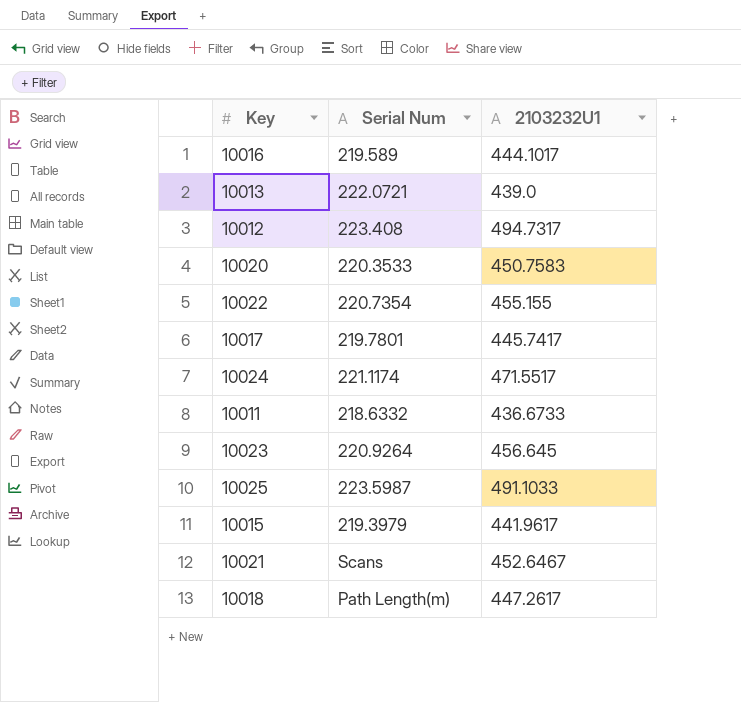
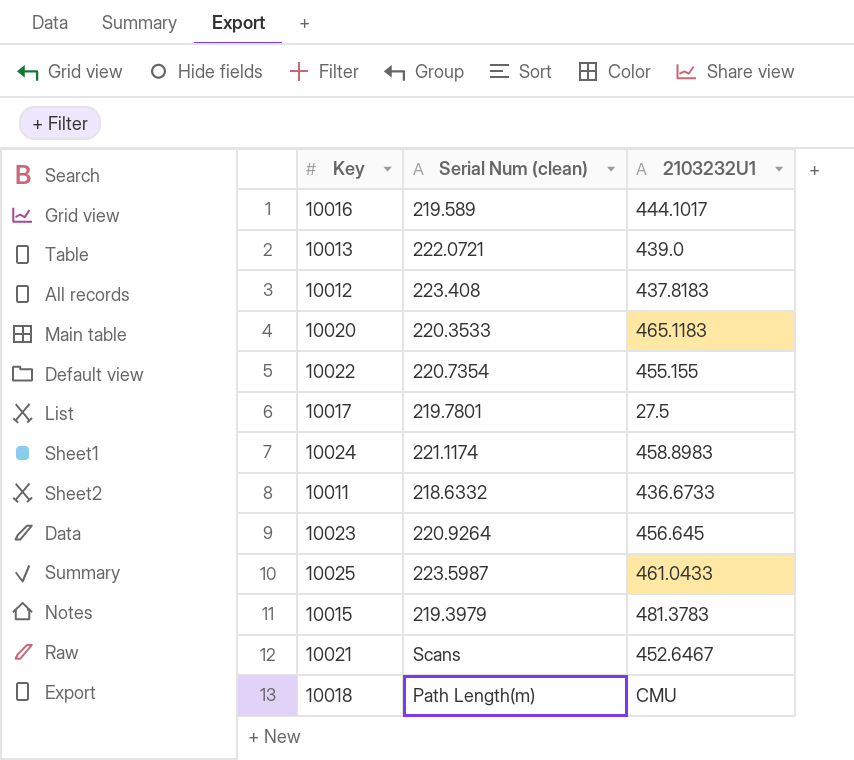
column name: Serial Num -> Serial Num (clean)
10012 | 2103232U1: 494.7317 -> 437.8183
10020 | 2103232U1: 450.7583 -> 465.1183
10017 | 2103232U1: 445.7417 -> 27.5
10024 | 2103232U1: 471.5517 -> 458.8983
10025 | 2103232U1: 491.1033 -> 461.0433
10015 | 2103232U1: 441.9617 -> 481.3783
10018 | 2103232U1: 447.2617 -> CMU

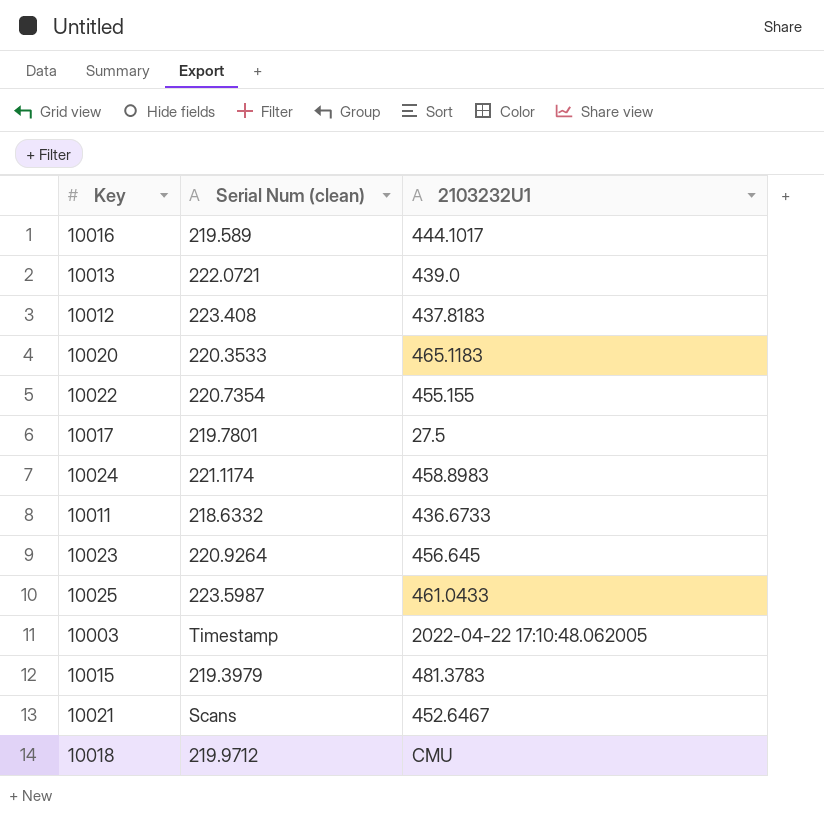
row 10003: none -> Timestamp | 2022-04-22 17:10:48.062005
10018 | Serial Num (clean): Path Length(m) -> 219.9712

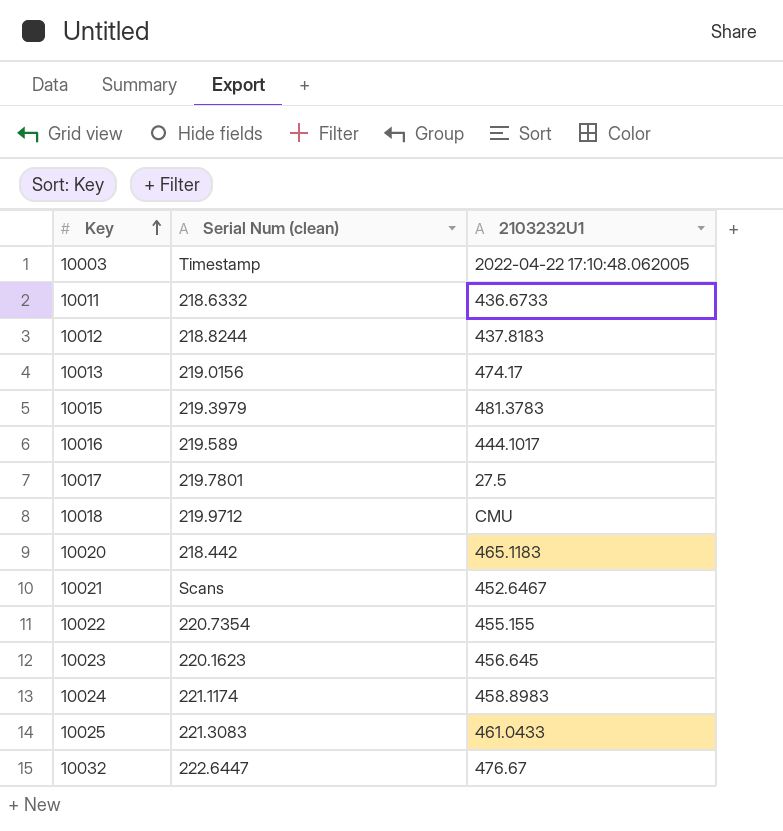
row order: none -> Key ascending
10012 | Serial Num (clean): 223.408 -> 218.8244
10013 | Serial Num (clean): 222.0721 -> 219.0156
10013 | 2103232U1: 439.0 -> 474.17
10020 | Serial Num (clean): 220.3533 -> 218.442
10023 | Serial Num (clean): 220.9264 -> 220.1623
10025 | Serial Num (clean): 223.5987 -> 221.3083
row 10032: none -> 222.6447 | 476.67

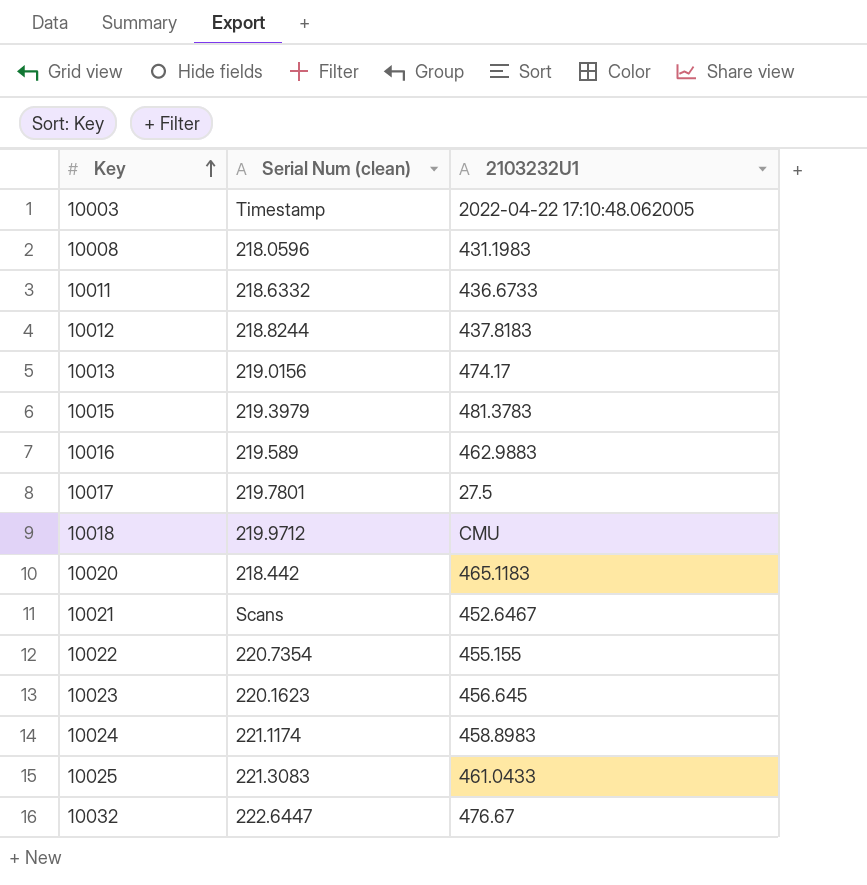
row 10008: none -> 218.0596 | 431.1983
10016 | 2103232U1: 444.1017 -> 462.9883

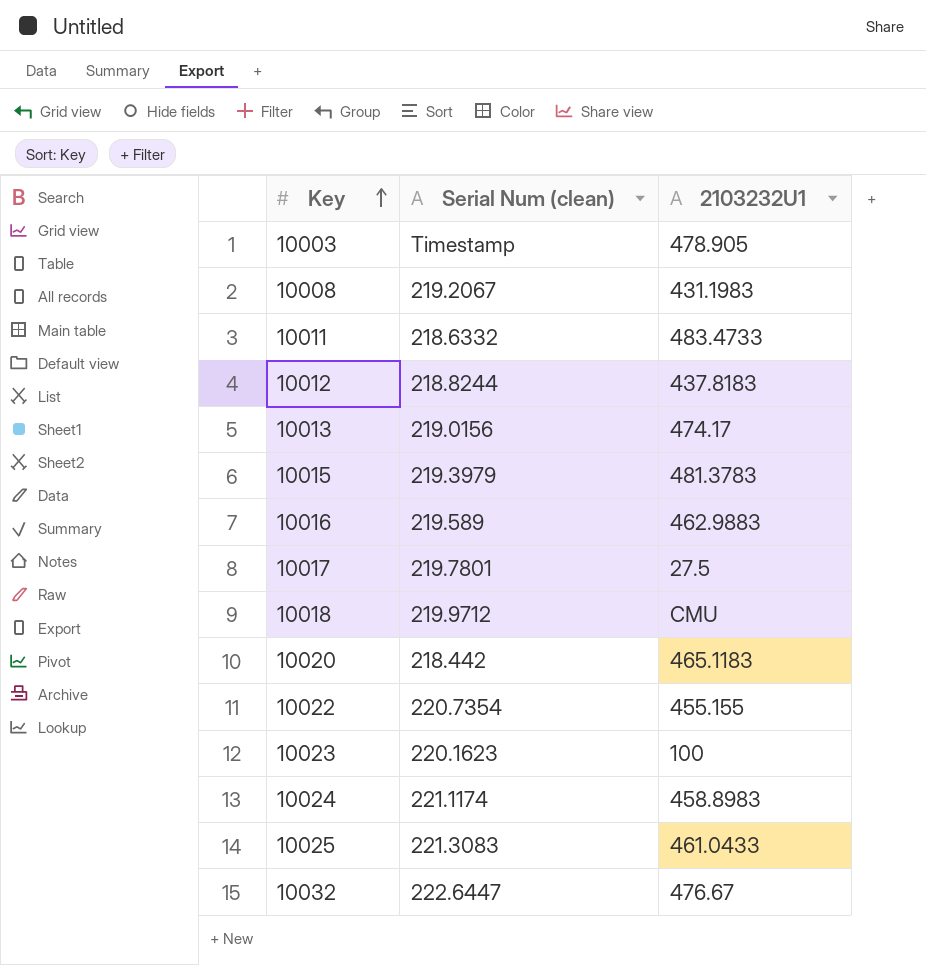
row 10021: Scans | 452.6467 -> none
10003 | 2103232U1: 2022-04-22 17:10:48.062005 -> 478.905
10008 | Serial Num (clean): 218.0596 -> 219.2067
10011 | 2103232U1: 436.6733 -> 483.4733
10023 | 2103232U1: 456.645 -> 100

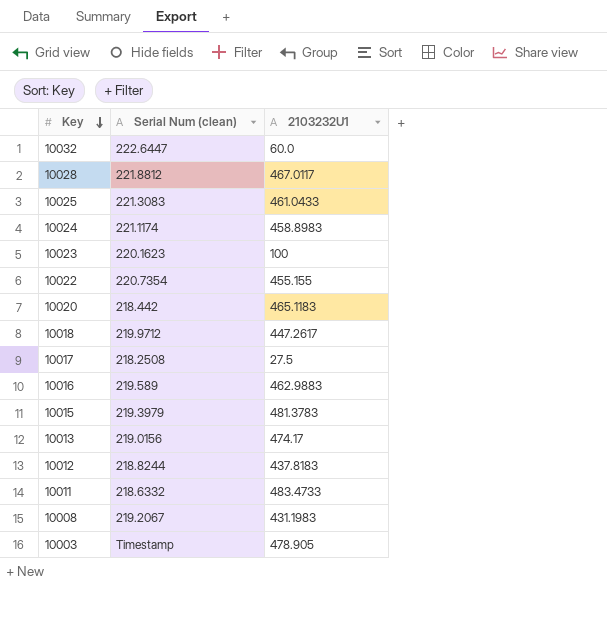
row order: Key ascending -> Key descending
10032 | 2103232U1: 476.67 -> 60.0
row 10028: none -> 221.8812 | 467.0117
10018 | 2103232U1: CMU -> 447.2617
10017 | Serial Num (clean): 219.7801 -> 218.2508

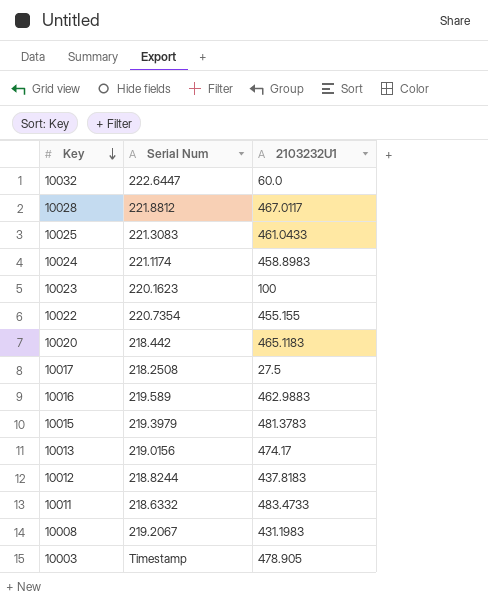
column name: Serial Num (clean) -> Serial Num
row 10018: 219.9712 | 447.2617 -> none

